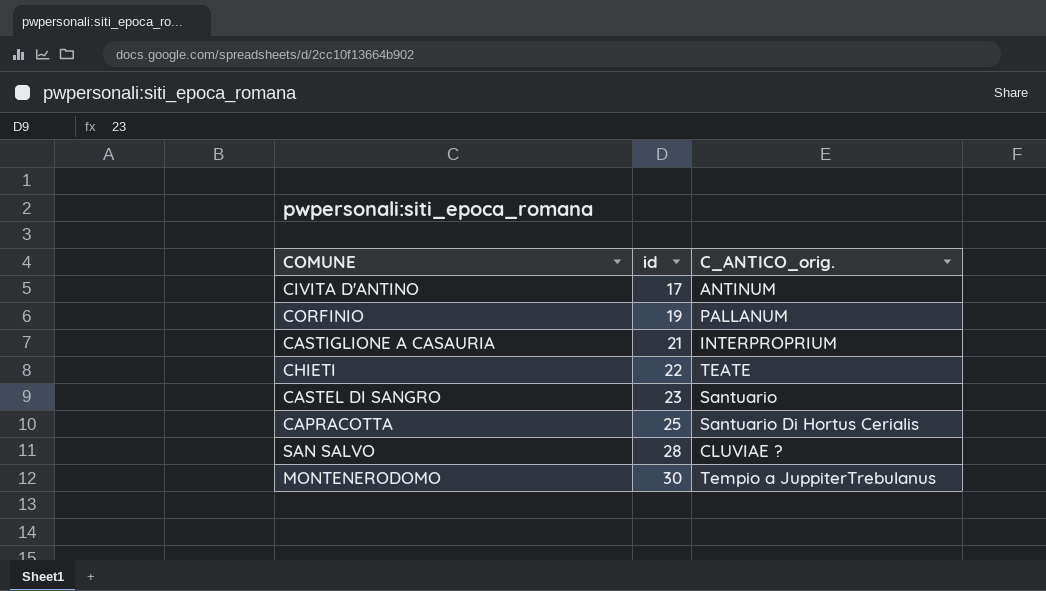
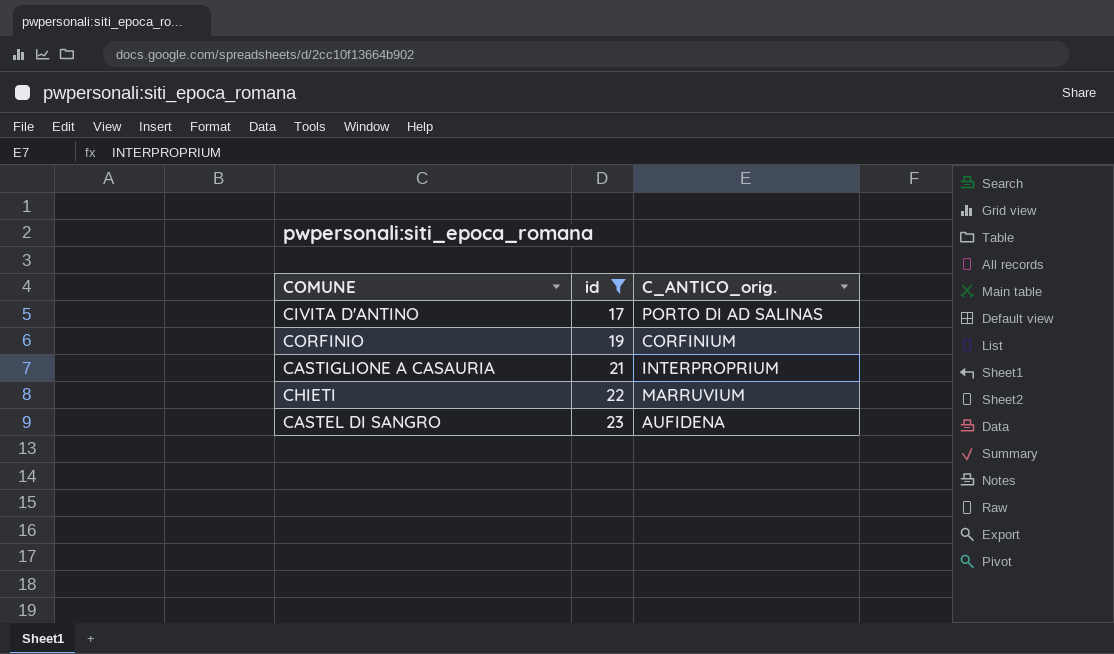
filter: none -> id <= 23
CIVITA D'ANTINO | C_ANTICO_orig.: ANTINUM -> PORTO DI AD SALINAS
CORFINIO | C_ANTICO_orig.: PALLANUM -> CORFINIUM
CHIETI | C_ANTICO_orig.: TEATE -> MARRUVIUM
CASTEL DI SANGRO | C_ANTICO_orig.: Santuario -> AUFIDENA

